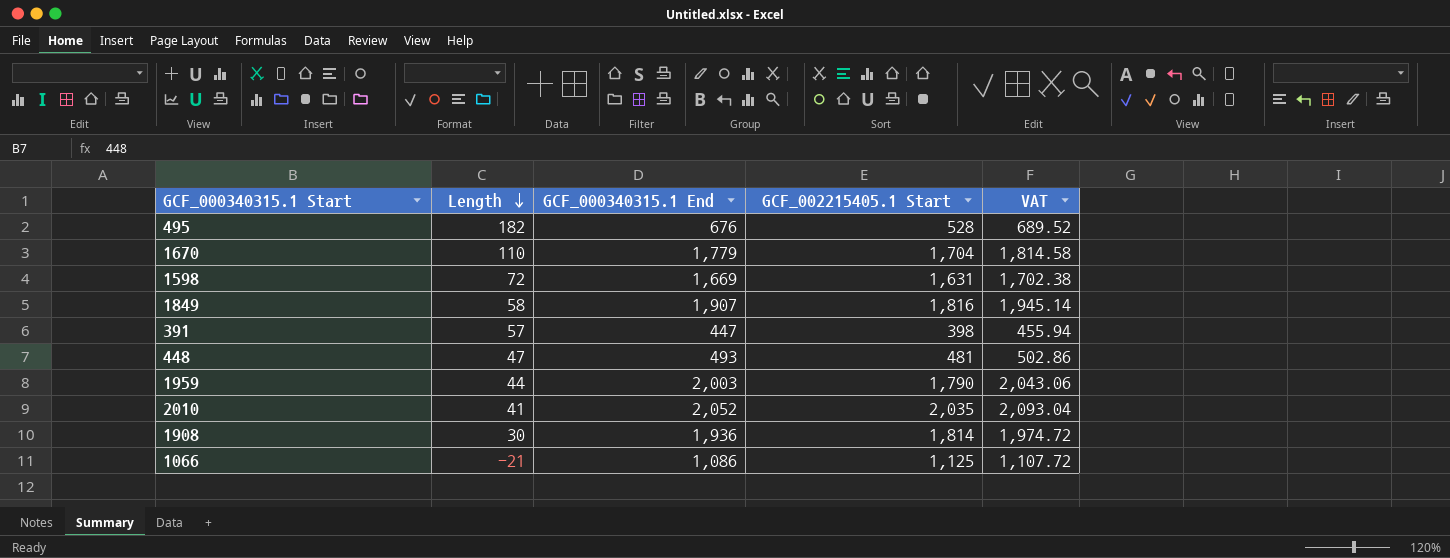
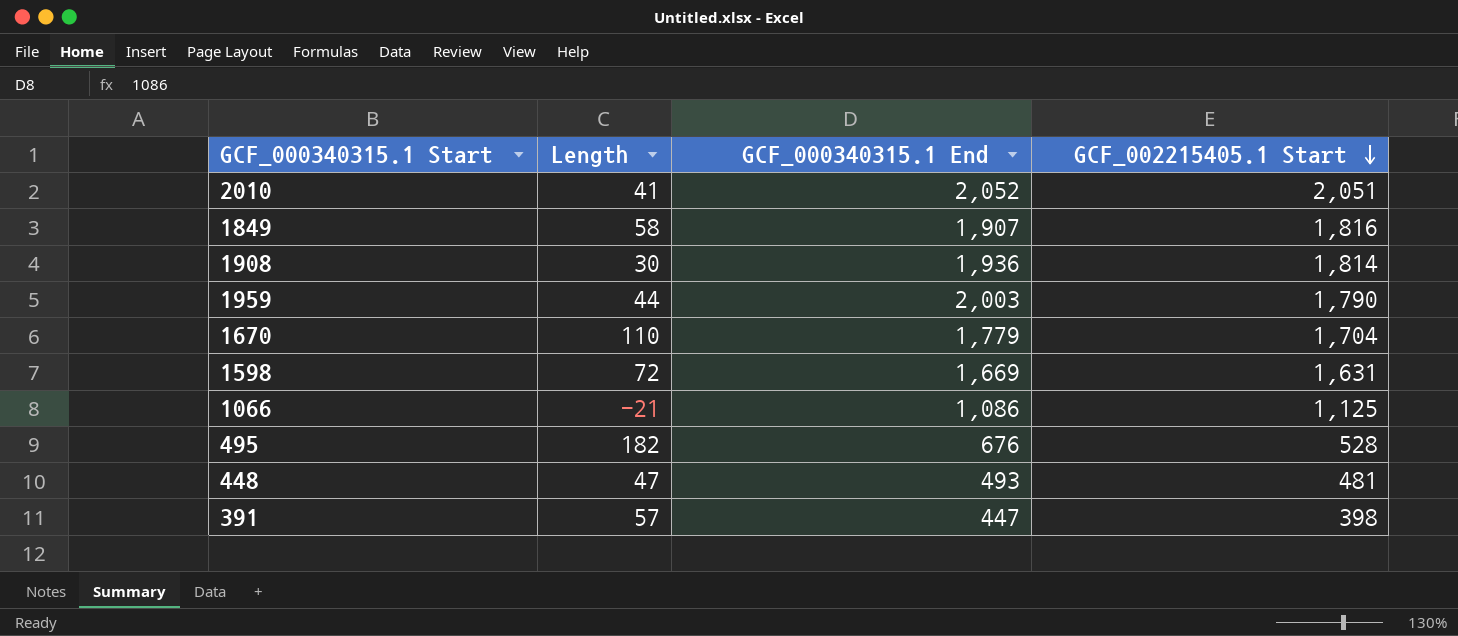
row order: Length descending -> GCF_002215405.1 Start descending
column VAT | formula: [GCF_000340315.1 End] * 1.02 -> none
2010 | GCF_002215405.1 Start: 2,035 -> 2,051

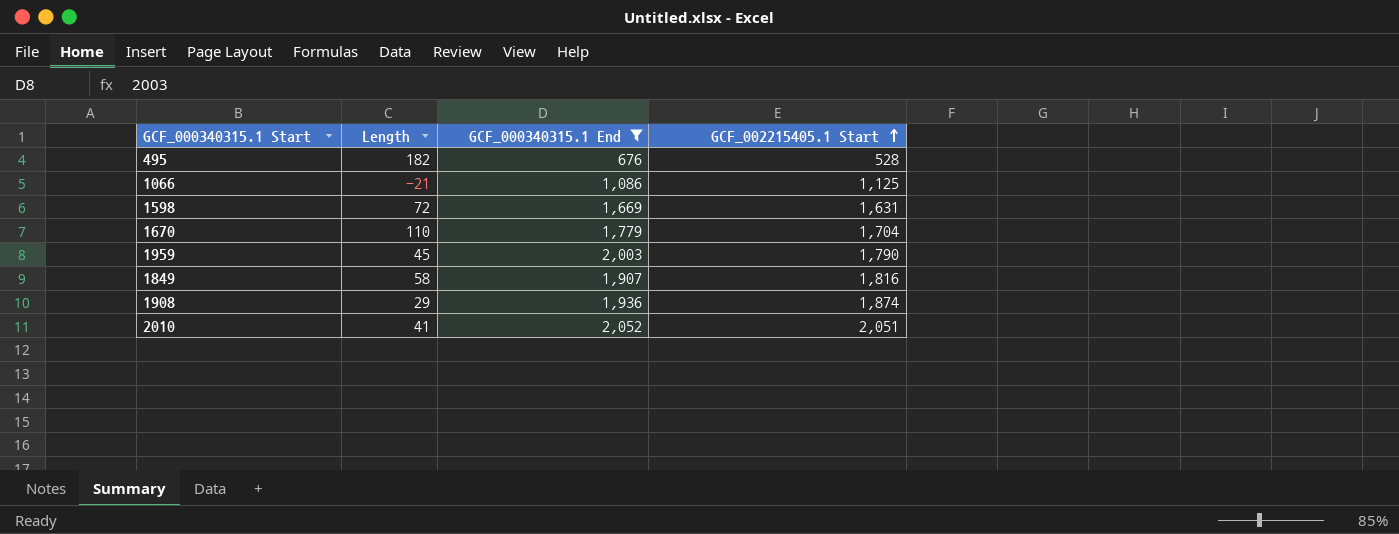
filter: none -> GCF_000340315.1 End >= 676
row order: GCF_002215405.1 Start descending -> GCF_002215405.1 Start ascending
1959 | Length: 44 -> 45
1908 | Length: 30 -> 29
1908 | GCF_002215405.1 Start: 1,814 -> 1,874

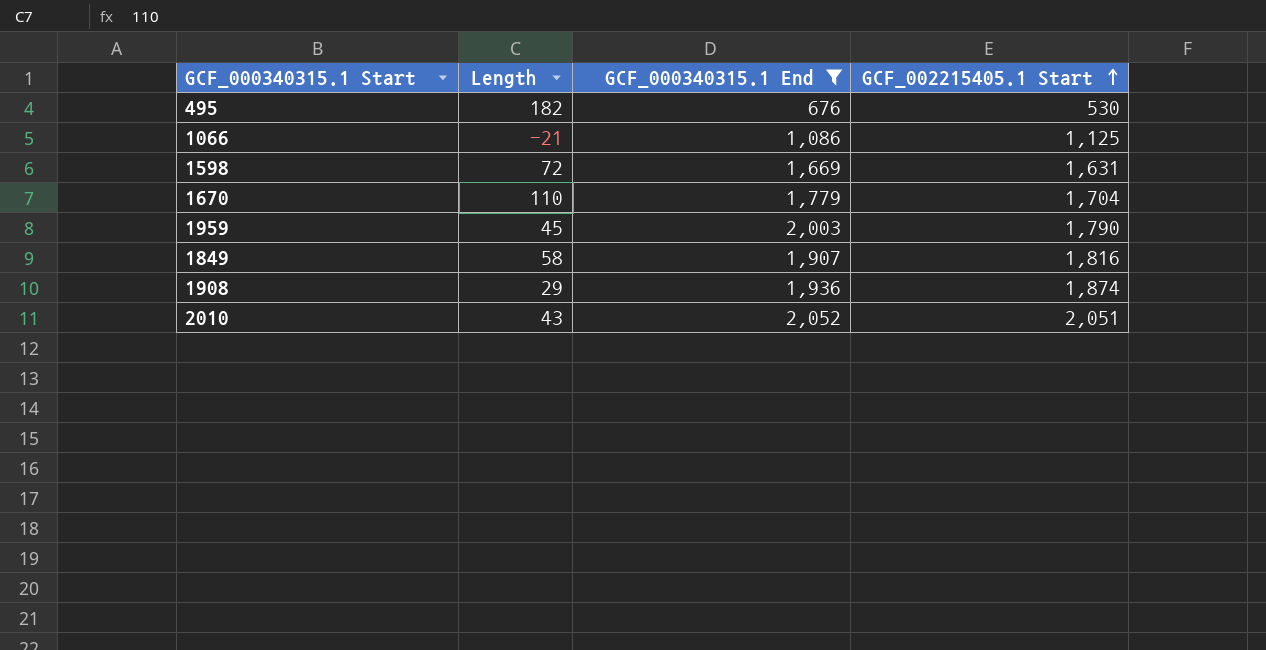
495 | GCF_002215405.1 Start: 528 -> 530
2010 | Length: 41 -> 43

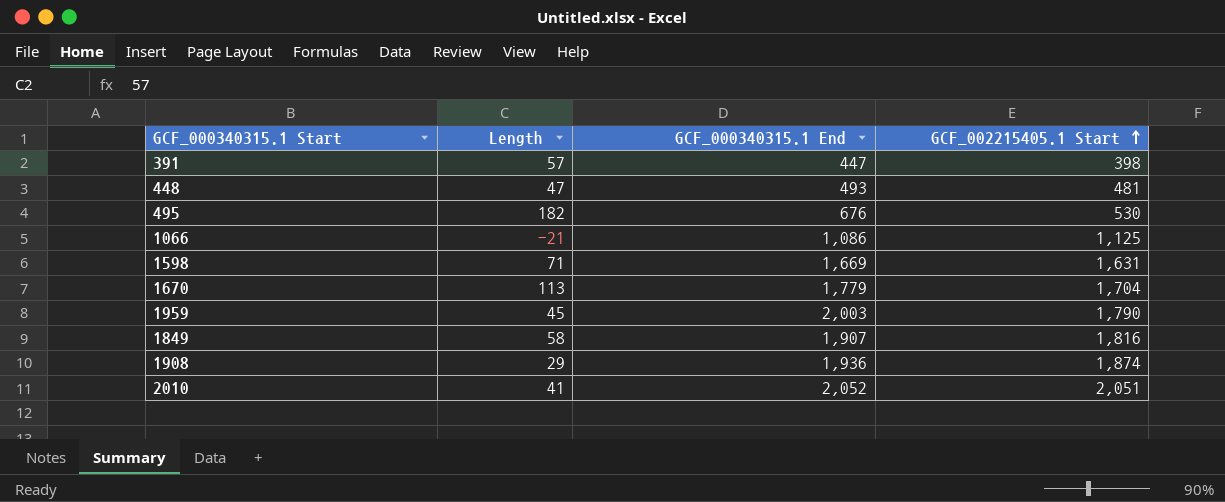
filter: GCF_000340315.1 End >= 676 -> none
1598 | Length: 72 -> 71
1670 | Length: 110 -> 113
2010 | Length: 43 -> 41

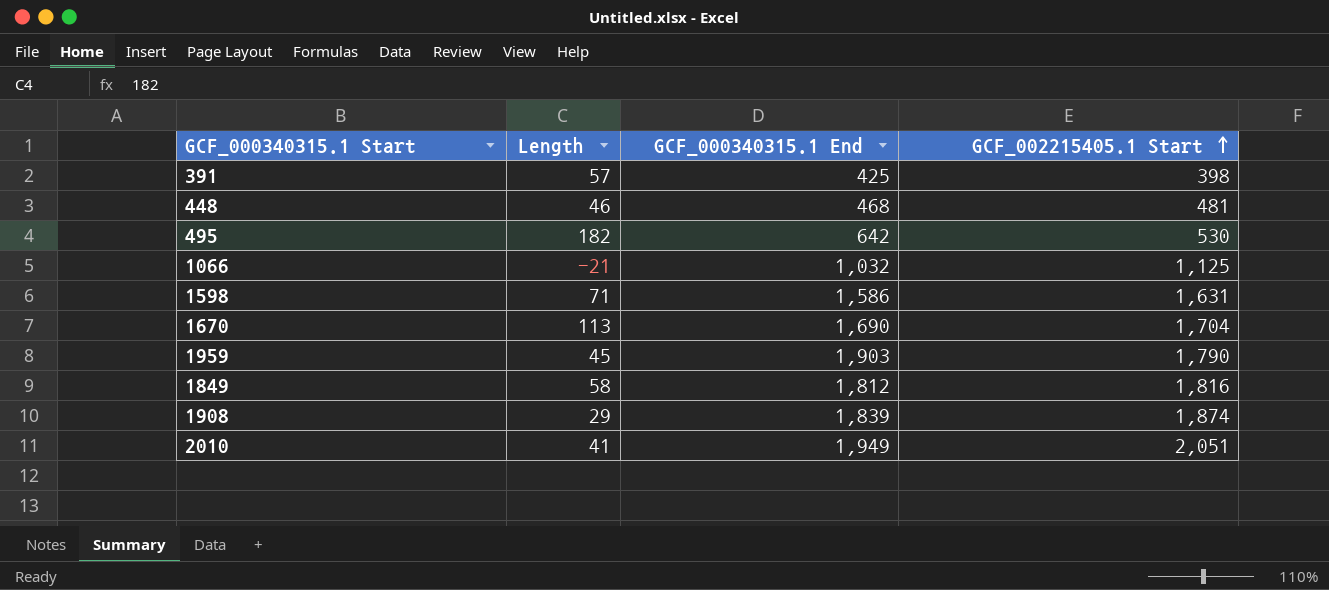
391 | GCF_000340315.1 End: 447 -> 425
448 | Length: 47 -> 46
448 | GCF_000340315.1 End: 493 -> 468
495 | GCF_000340315.1 End: 676 -> 642
1066 | GCF_000340315.1 End: 1,086 -> 1,032
1598 | GCF_000340315.1 End: 1,669 -> 1,586
1670 | GCF_000340315.1 End: 1,779 -> 1,690
1959 | GCF_000340315.1 End: 2,003 -> 1,903
1849 | GCF_000340315.1 End: 1,907 -> 1,812
1908 | GCF_000340315.1 End: 1,936 -> 1,839
2010 | GCF_000340315.1 End: 2,052 -> 1,949

